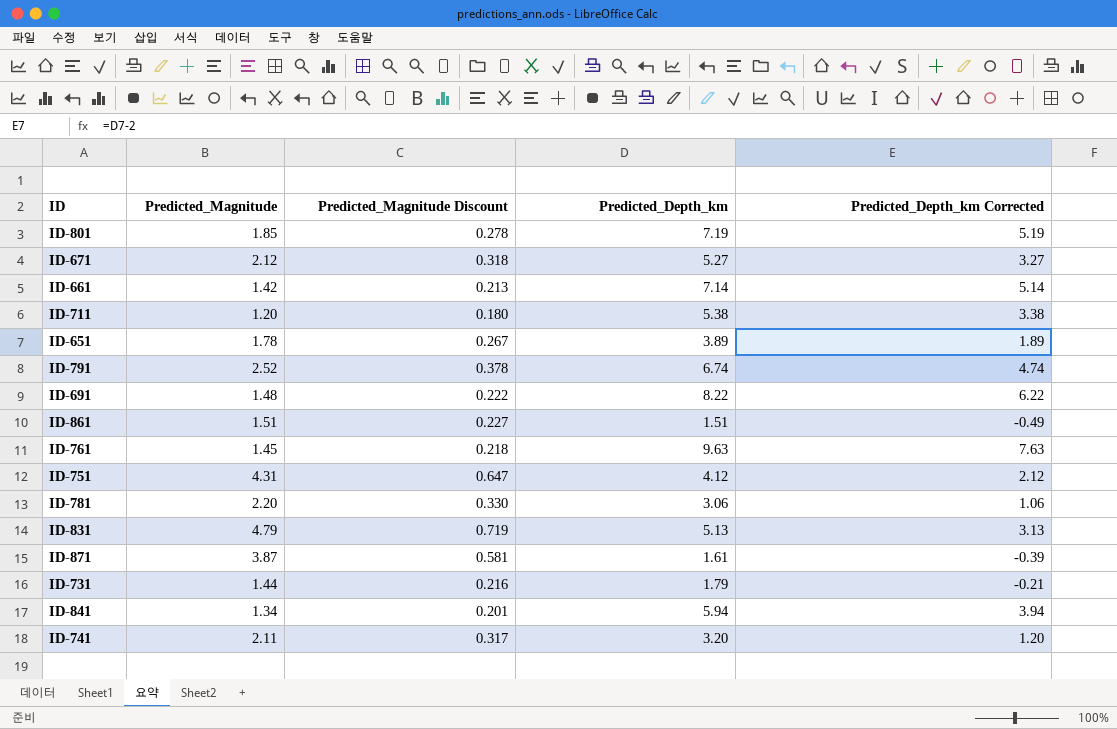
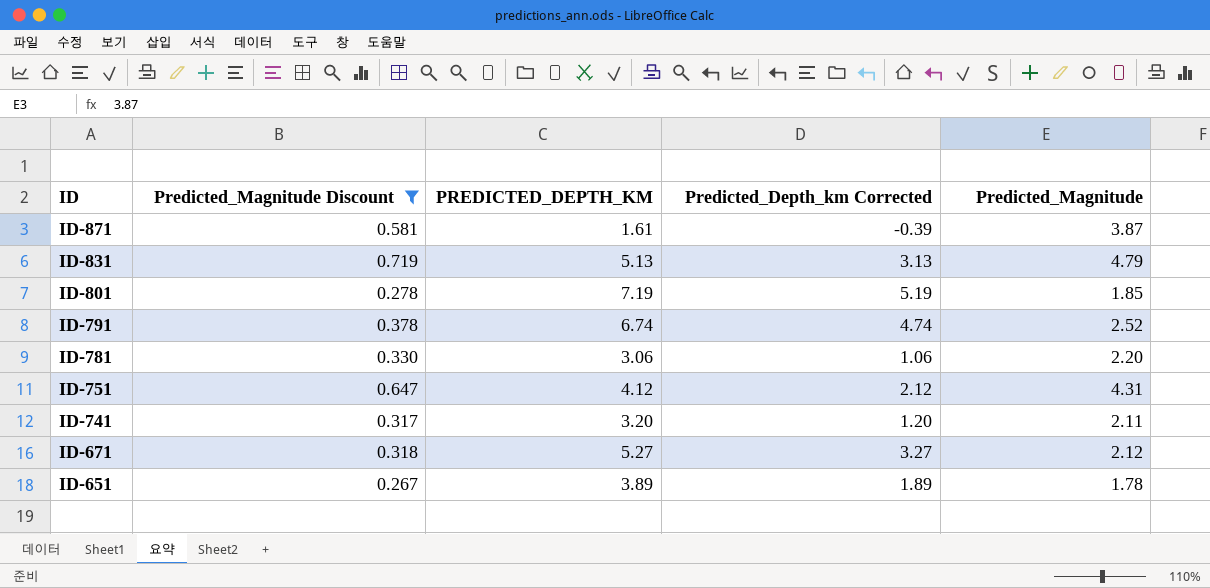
filter: none -> Predicted_Magnitude Discount >= 0.267
row order: none -> ID descending
column name: Predicted_Depth_km -> PREDICTED_DEPTH_KM
column Predicted_Magnitude | position: 2 -> 5

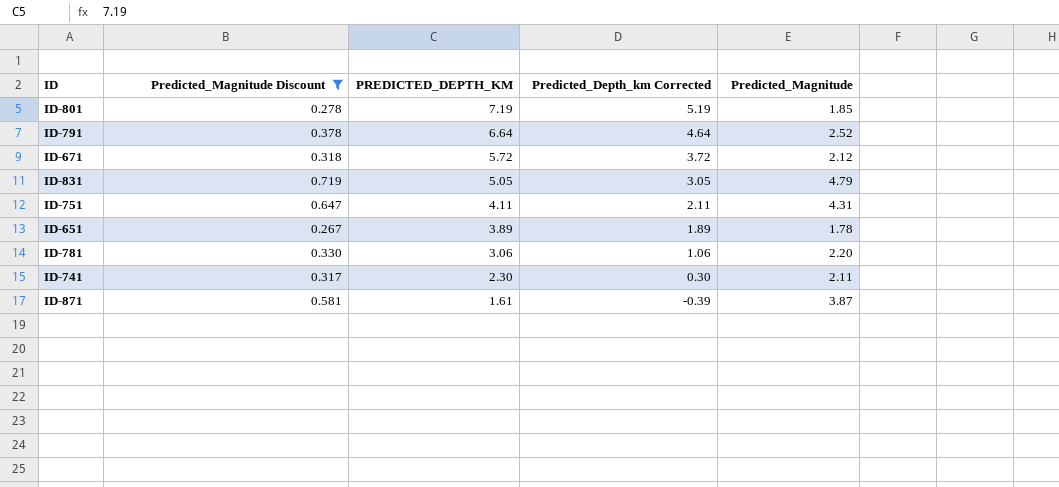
row order: ID descending -> PREDICTED_DEPTH_KM descending
ID-791 | PREDICTED_DEPTH_KM: 6.74 -> 6.64
ID-791 | Predicted_Depth_km Corrected: 4.74 -> 4.64
ID-671 | PREDICTED_DEPTH_KM: 5.27 -> 5.72
ID-671 | Predicted_Depth_km Corrected: 3.27 -> 3.72
ID-831 | PREDICTED_DEPTH_KM: 5.13 -> 5.05
ID-831 | Predicted_Depth_km Corrected: 3.13 -> 3.05
ID-751 | PREDICTED_DEPTH_KM: 4.12 -> 4.11
ID-751 | Predicted_Depth_km Corrected: 2.12 -> 2.11
ID-741 | PREDICTED_DEPTH_KM: 3.20 -> 2.30
ID-741 | Predicted_Depth_km Corrected: 1.20 -> 0.30

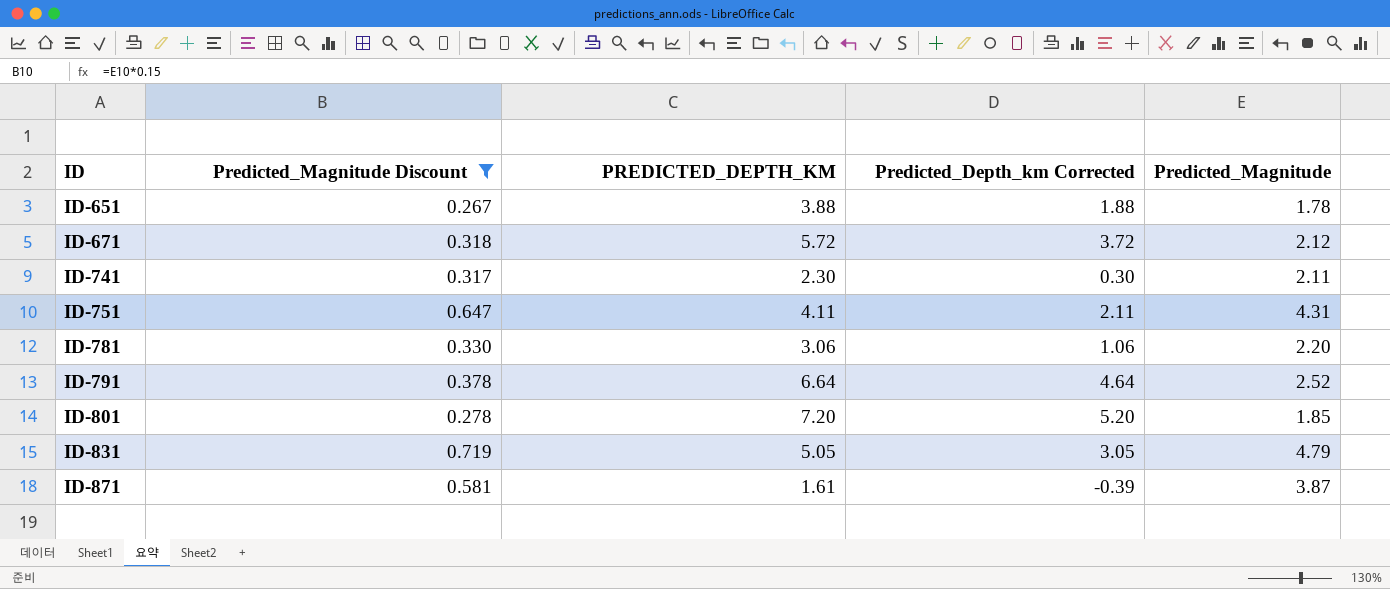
row order: PREDICTED_DEPTH_KM descending -> ID ascending
ID-651 | PREDICTED_DEPTH_KM: 3.89 -> 3.88
ID-651 | Predicted_Depth_km Corrected: 1.89 -> 1.88
ID-801 | PREDICTED_DEPTH_KM: 7.19 -> 7.20
ID-801 | Predicted_Depth_km Corrected: 5.19 -> 5.20

